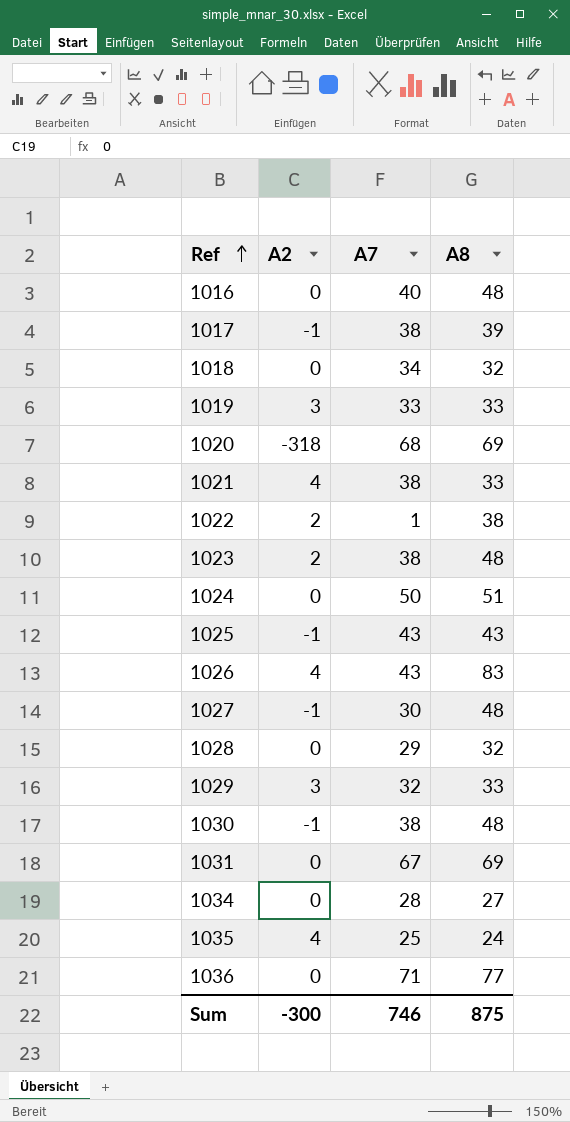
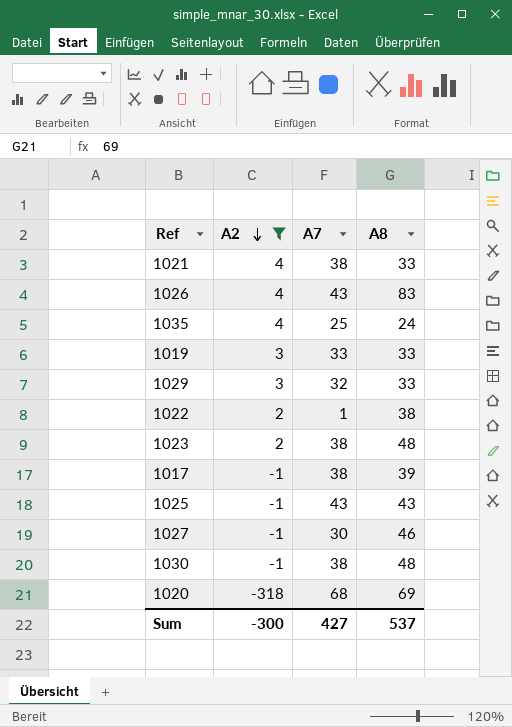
filter: none -> A2 != 0
row order: Ref ascending -> A2 descending
1027 | A8: 48 -> 46
Sum | A7: 746 -> 427
Sum | A8: 875 -> 537

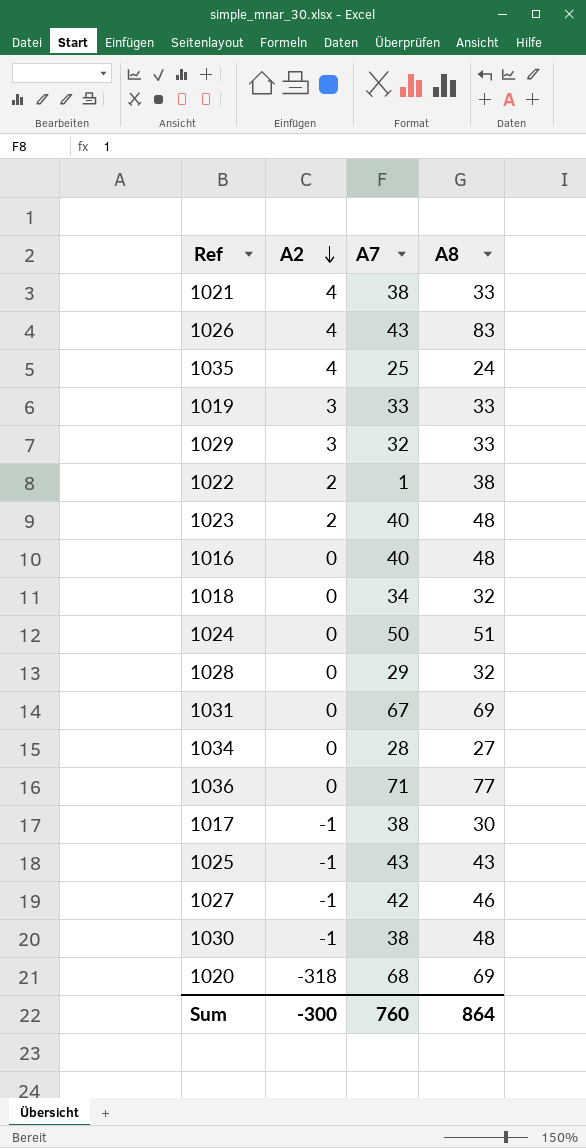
filter: A2 != 0 -> none
1023 | A7: 38 -> 40
1017 | A8: 39 -> 30
1027 | A7: 30 -> 42
Sum | A7: 427 -> 760
Sum | A8: 537 -> 864

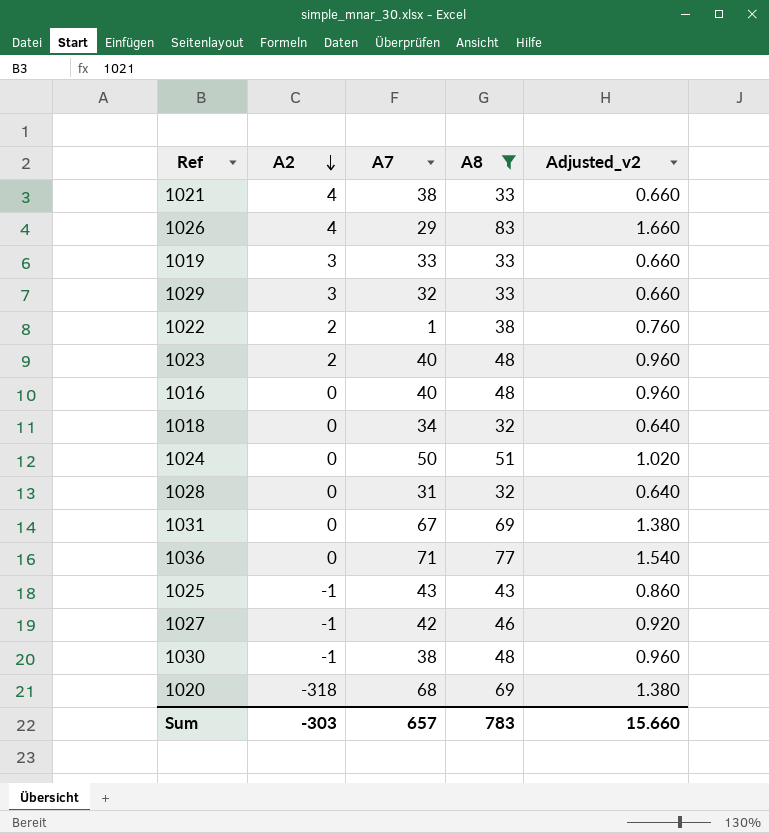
filter: none -> A8 >= 32
column Adjusted_v2 | formula: none -> [A8] * 0.02
1026 | A7: 43 -> 29
1028 | A7: 29 -> 31
Sum | A2: -300 -> -303
Sum | A7: 760 -> 657
Sum | A8: 864 -> 783

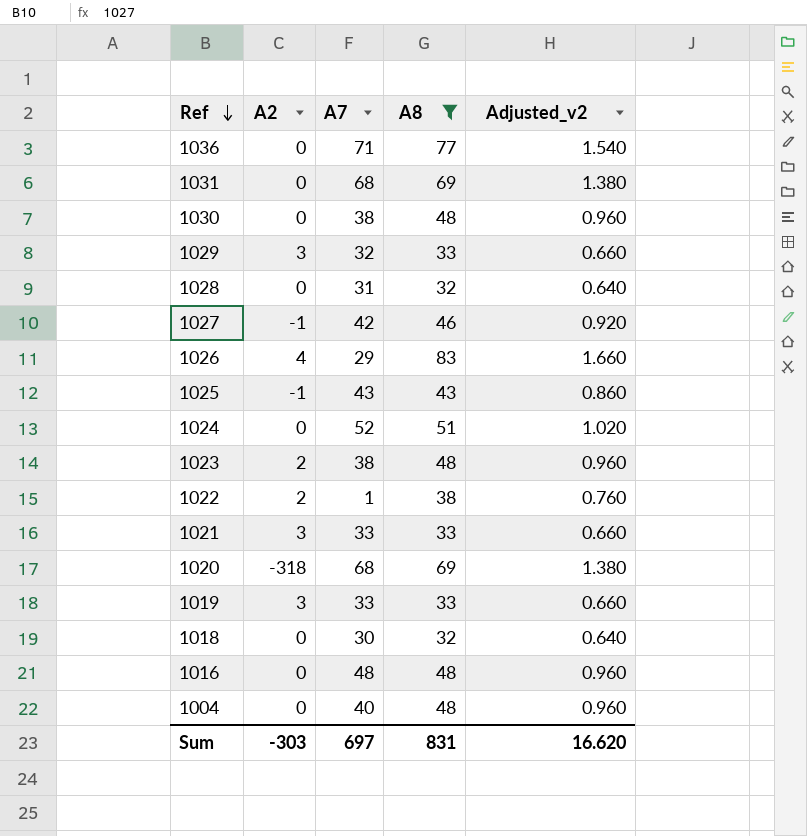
row order: A2 descending -> Ref descending
1031 | A7: 67 -> 68
1030 | A2: -1 -> 0
1024 | A7: 50 -> 52
1023 | A7: 40 -> 38
1021 | A2: 4 -> 3
1021 | A7: 38 -> 33
1018 | A7: 34 -> 30
1016 | A7: 40 -> 48
row 1004: none -> 0 | 40 | 48 | 0.960
Sum | A7: 657 -> 697
Sum | A8: 783 -> 831
Sum | Adjusted_v2: 15.660 -> 16.620

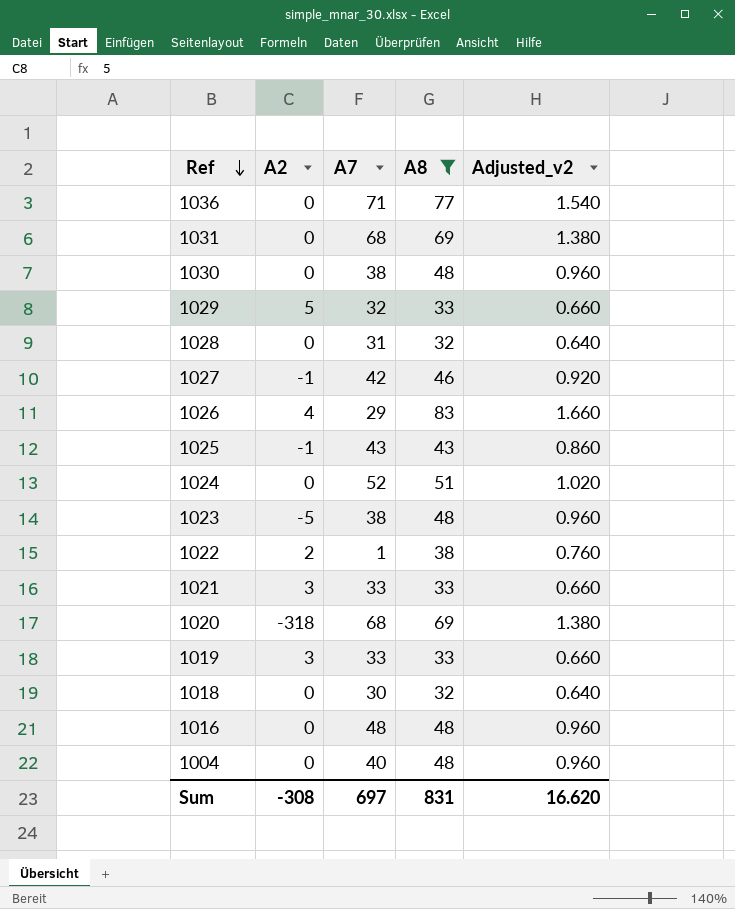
1029 | A2: 3 -> 5
1023 | A2: 2 -> -5
Sum | A2: -303 -> -308

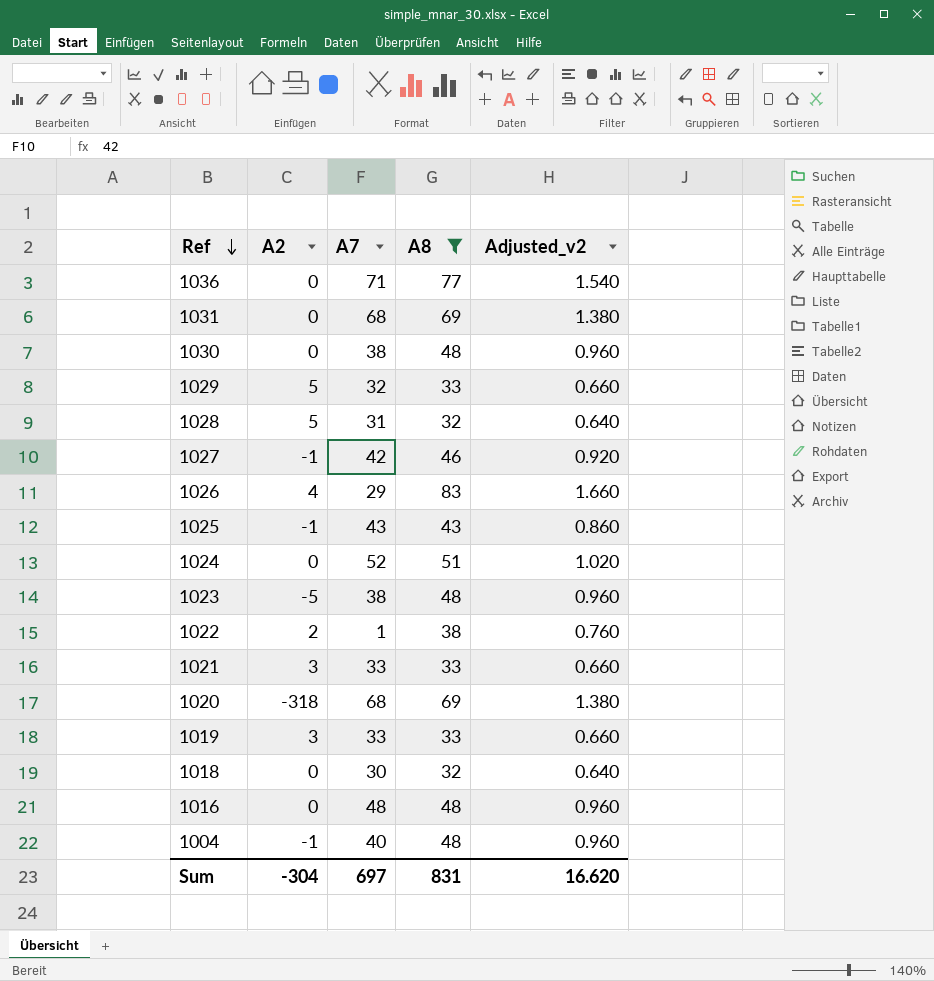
1028 | A2: 0 -> 5
1004 | A2: 0 -> -1
Sum | A2: -308 -> -304

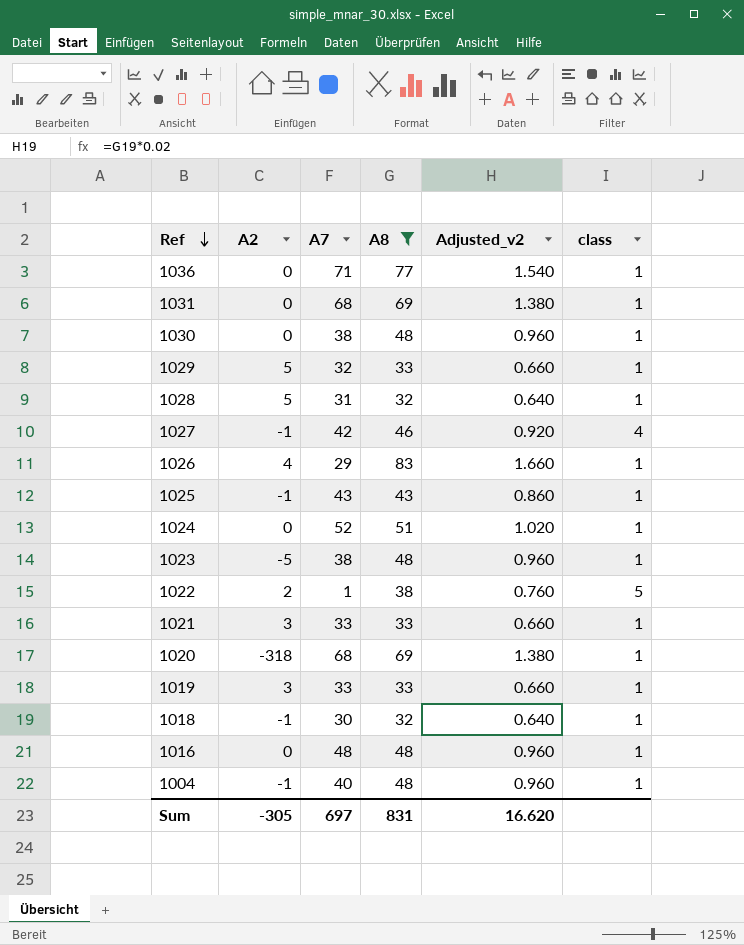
column class | position: none -> 6
1018 | A2: 0 -> -1
Sum | A2: -304 -> -305

